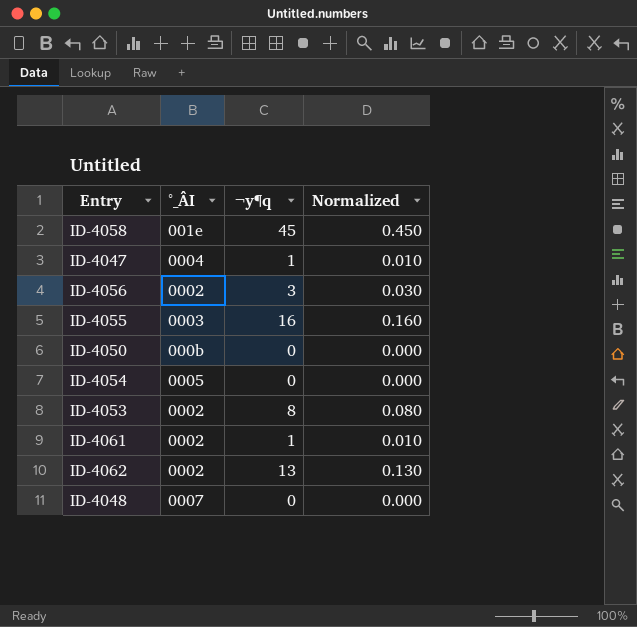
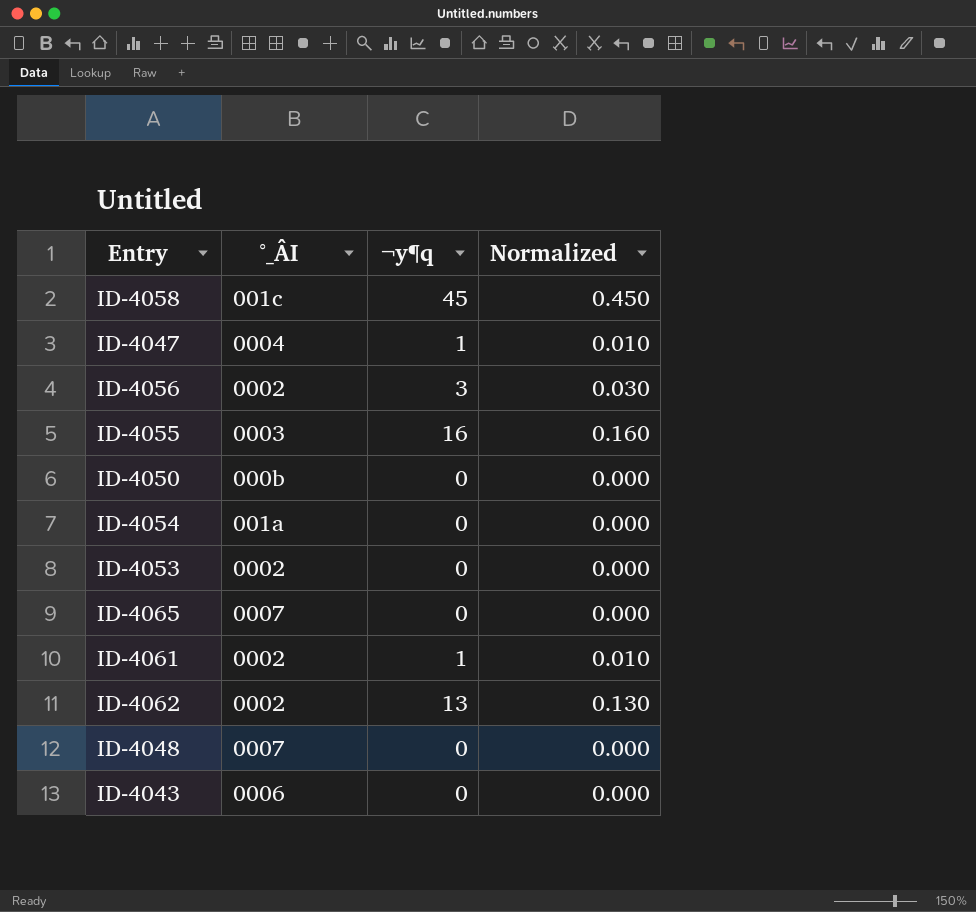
ID-4058 | °_ÂI: 001e -> 001c
ID-4054 | °_ÂI: 0005 -> 001a
ID-4053 | ¬y¶q: 8 -> 0
ID-4053 | Normalized: 0.080 -> 0.000
row ID-4065: none -> 0007 | 0 | 0.000
row ID-4043: none -> 0006 | 0 | 0.000

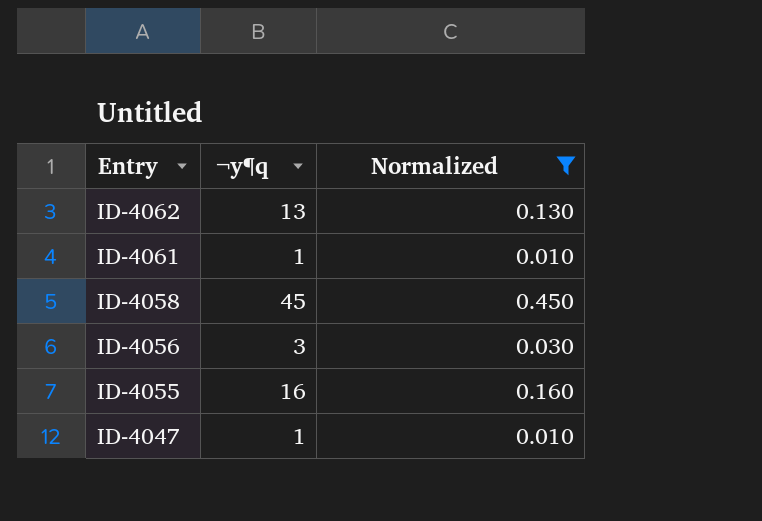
filter: none -> Normalized != 0.000
row order: none -> Entry descending
column °_ÂI | position: 2 -> none

